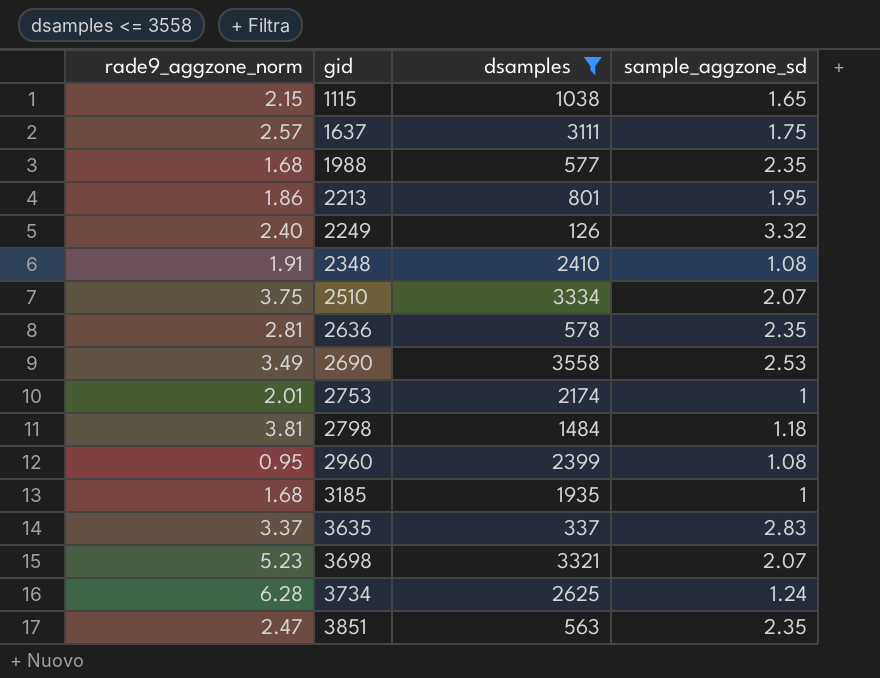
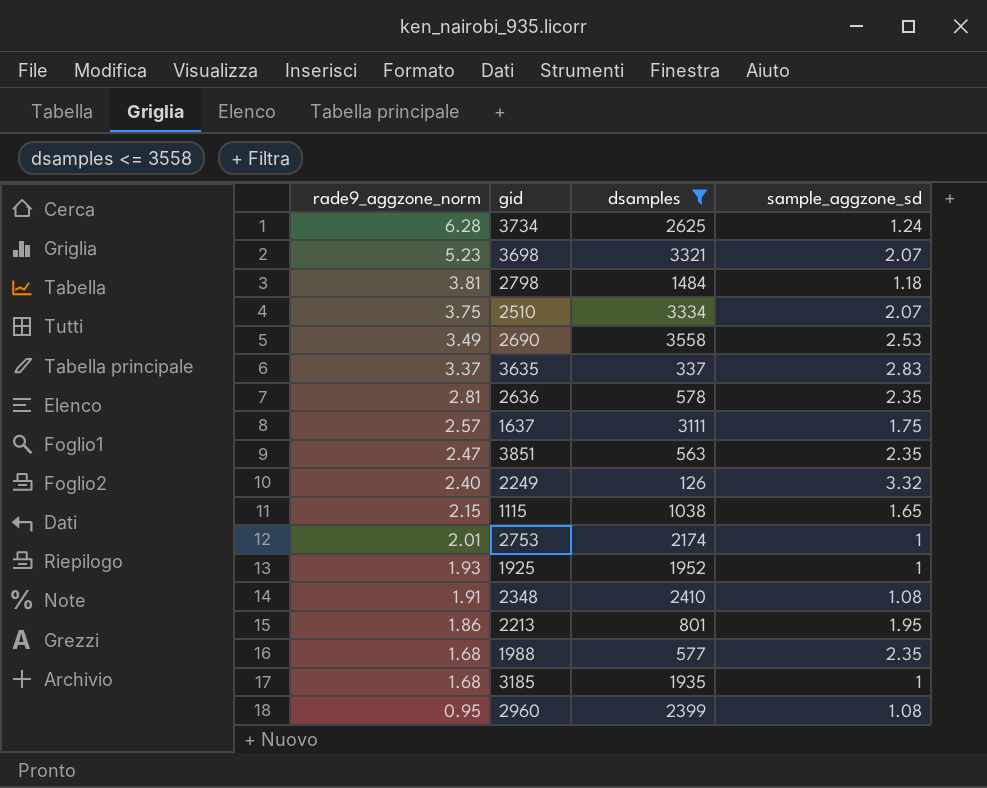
row order: gid ascending -> rade9_aggzone_norm descending
row 1925: none -> 1.93 | 1952 | 1

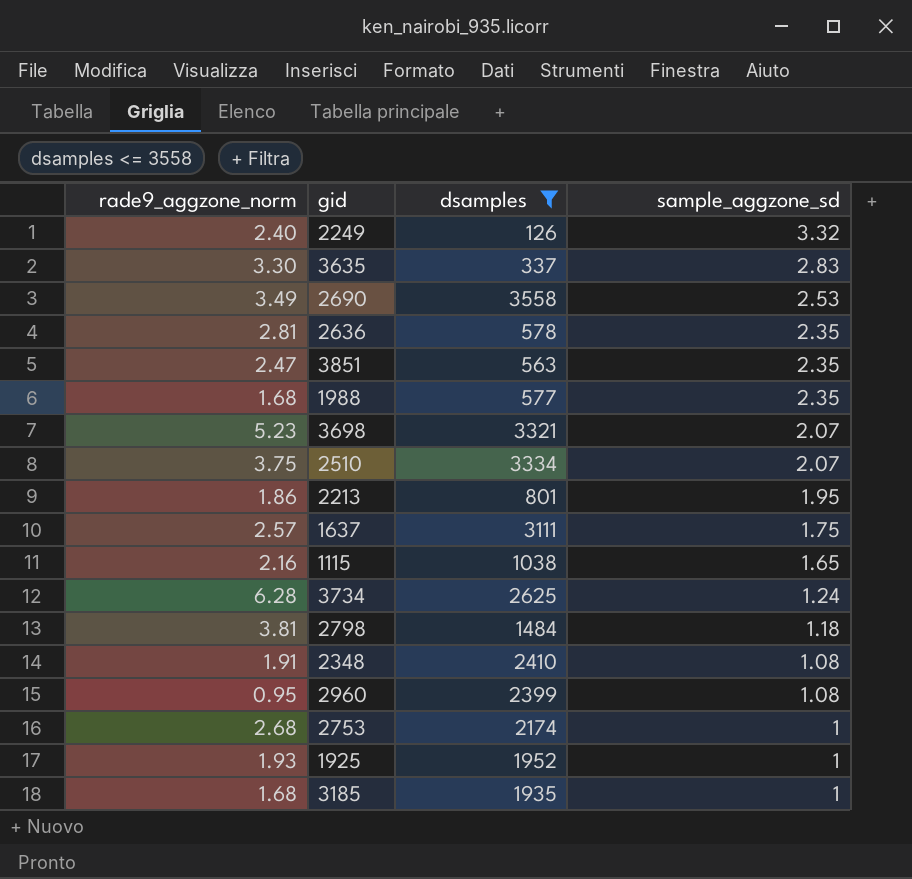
row order: rade9_aggzone_norm descending -> sample_aggzone_sd descending
3635 | rade9_aggzone_norm: 3.37 -> 3.30
1115 | rade9_aggzone_norm: 2.15 -> 2.16
2753 | rade9_aggzone_norm: 2.01 -> 2.68

